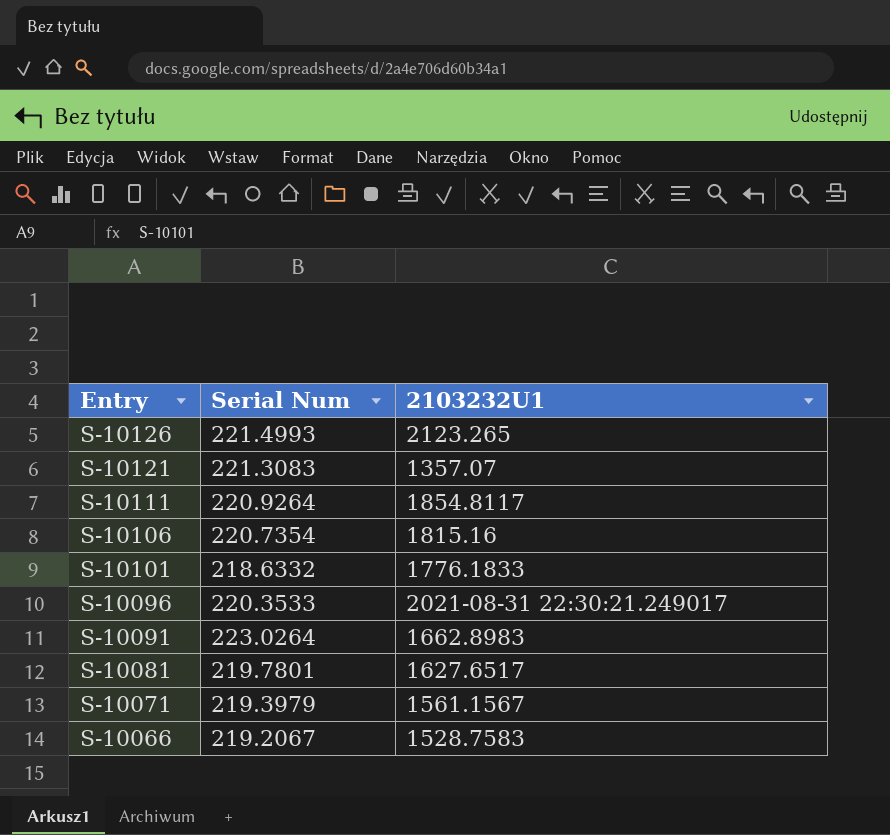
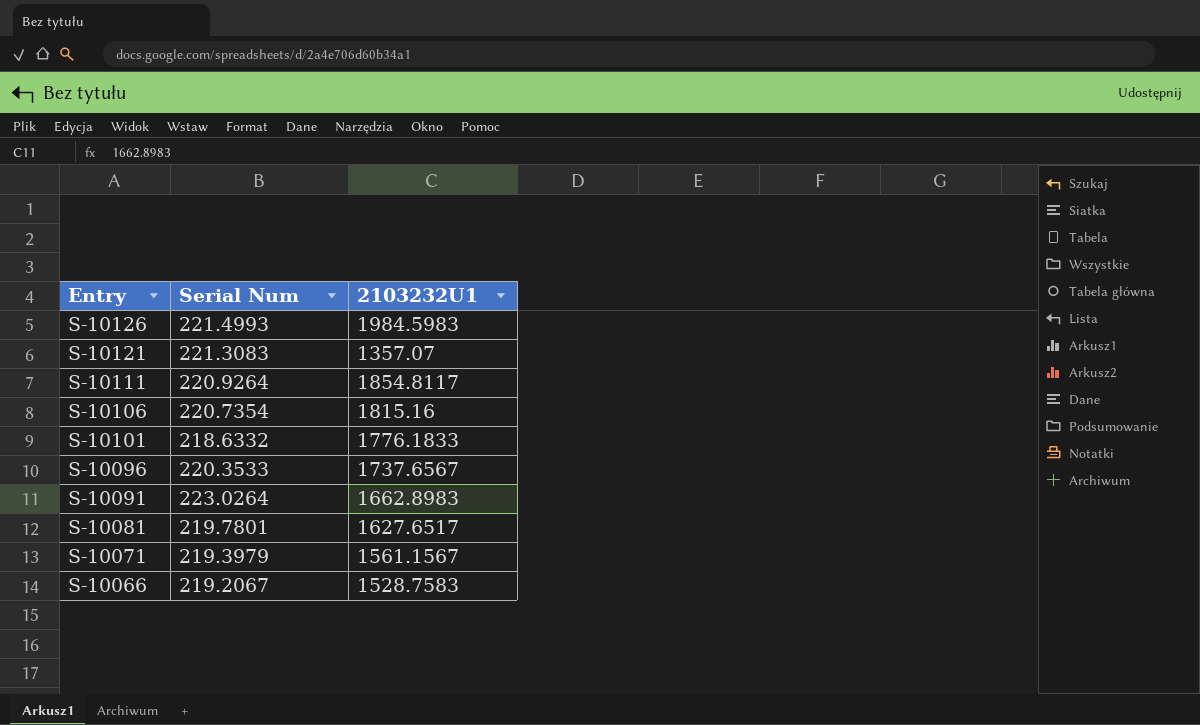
S-10126 | 2103232U1: 2123.265 -> 1984.5983
S-10096 | 2103232U1: 2021-08-31 22:30:21.249017 -> 1737.6567

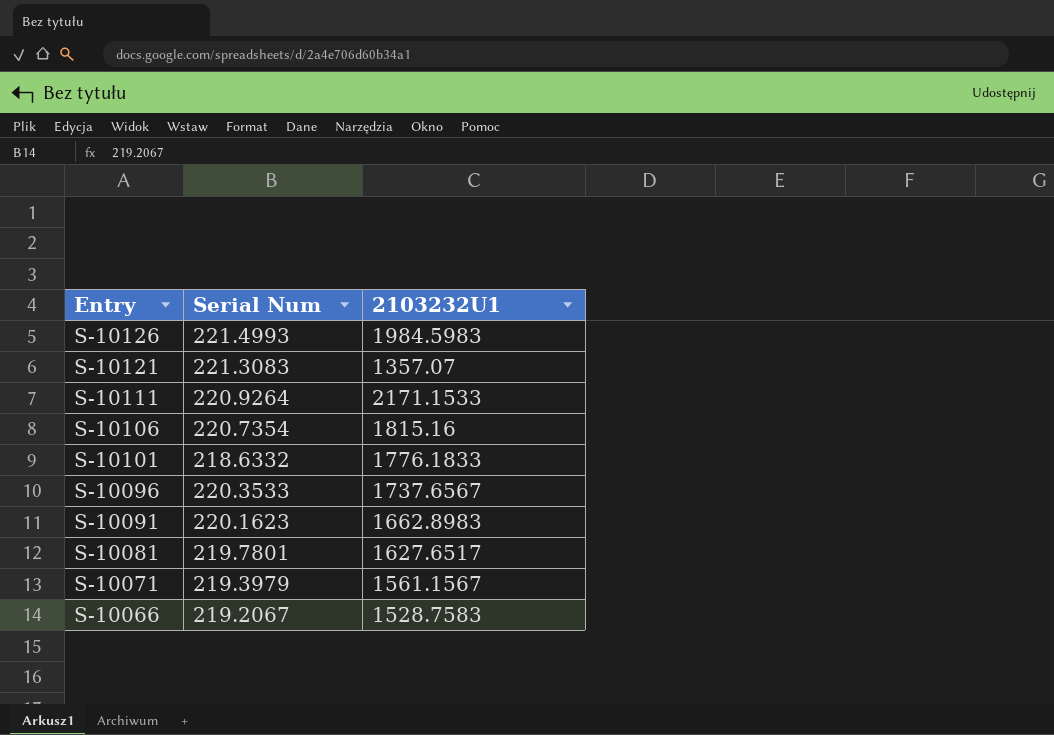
S-10111 | 2103232U1: 1854.8117 -> 2171.1533
S-10091 | Serial Num: 223.0264 -> 220.1623

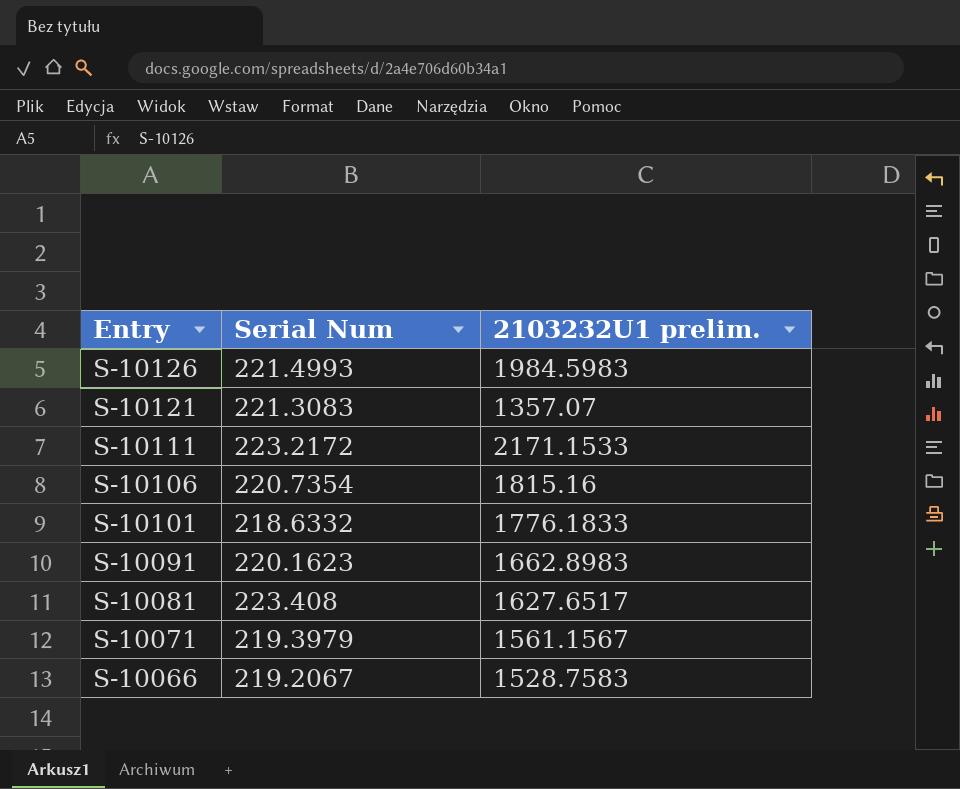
column name: 2103232U1 -> 2103232U1 prelim.
row S-10096: 220.3533 | 1737.6567 -> none
S-10111 | Serial Num: 220.9264 -> 223.2172
S-10081 | Serial Num: 219.7801 -> 223.408

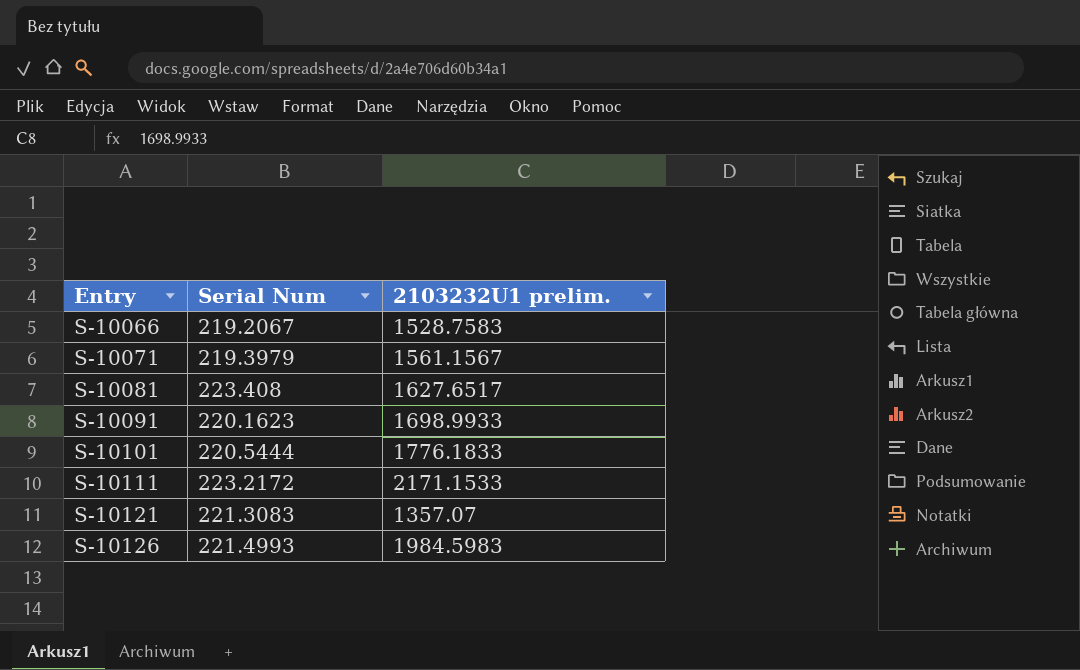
row order: Entry descending -> Entry ascending
row S-10106: 220.7354 | 1815.16 -> none
S-10091 | 2103232U1 prelim.: 1662.8983 -> 1698.9933
S-10101 | Serial Num: 218.6332 -> 220.5444

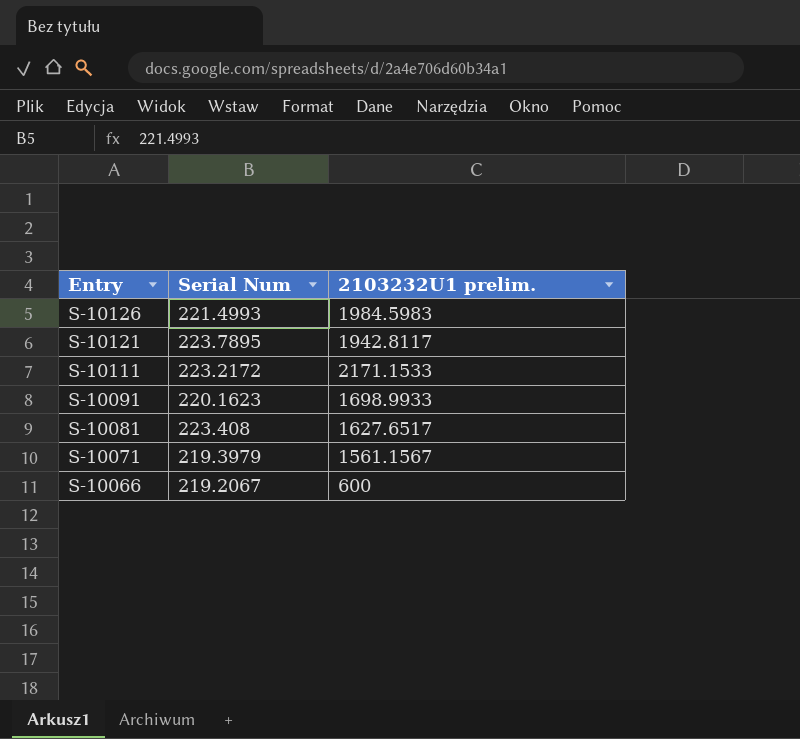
row order: Entry ascending -> Entry descending
row S-10101: 220.5444 | 1776.1833 -> none
S-10121 | Serial Num: 221.3083 -> 223.7895
S-10121 | 2103232U1 prelim.: 1357.07 -> 1942.8117
S-10066 | 2103232U1 prelim.: 1528.7583 -> 600

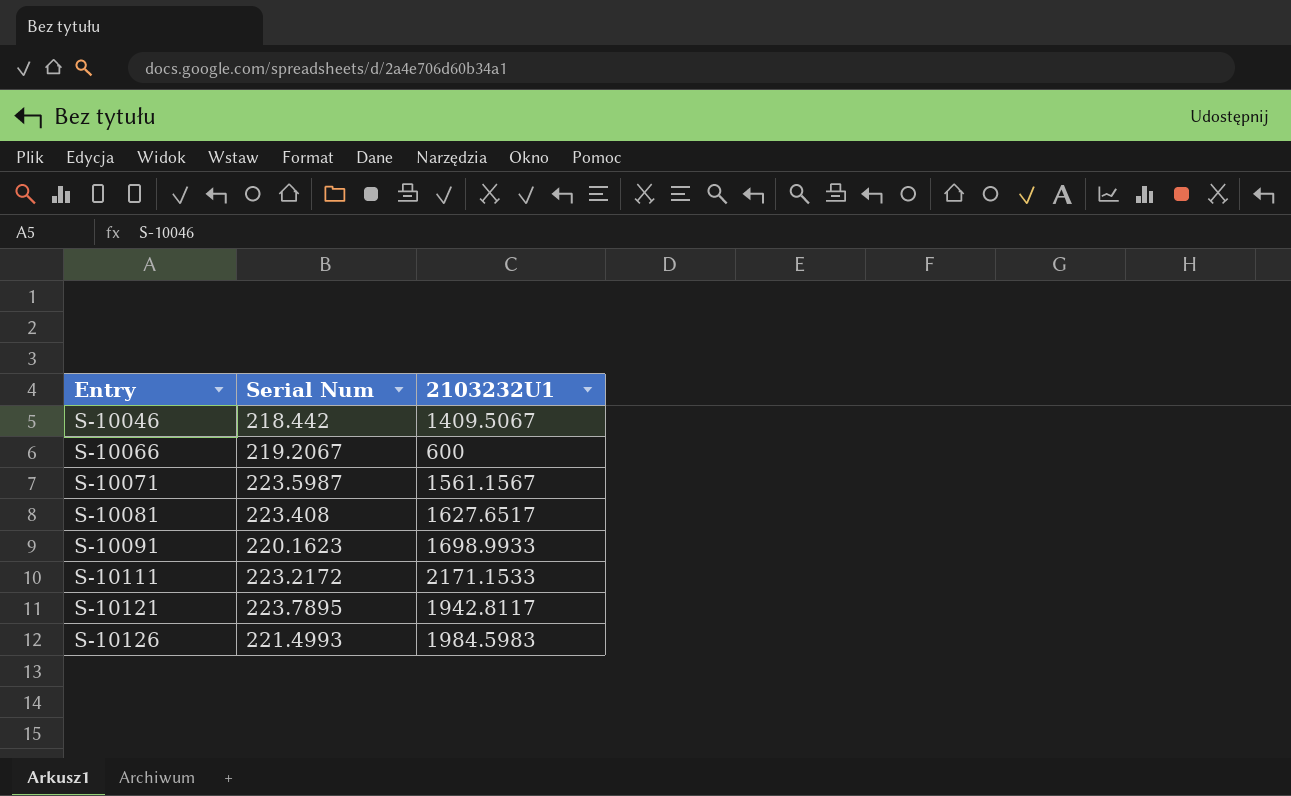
row order: Entry descending -> Entry ascending
column name: 2103232U1 prelim. -> 2103232U1
row S-10046: none -> 218.442 | 1409.5067
S-10071 | Serial Num: 219.3979 -> 223.5987

